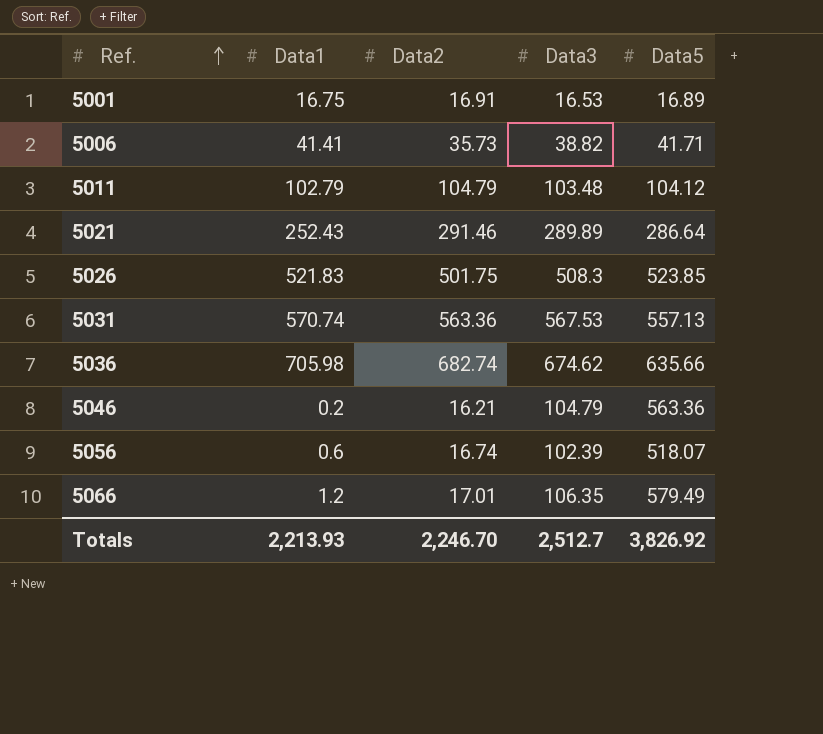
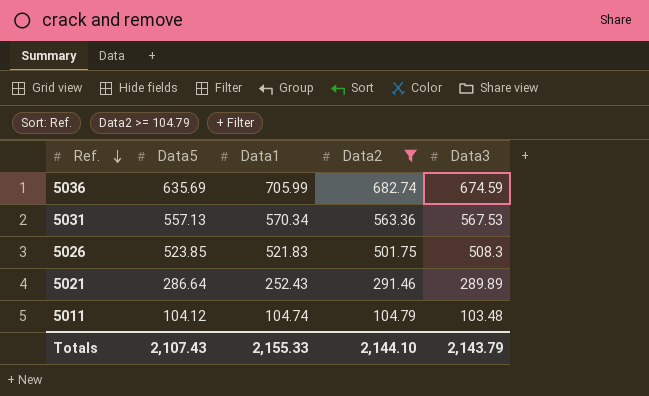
filter: none -> Data2 >= 104.79
row order: Ref. ascending -> Ref. descending
column Data5 | position: 5 -> 2
5036 | Data5: 635.66 -> 635.69
5036 | Data1: 705.98 -> 705.99
5036 | Data3: 674.62 -> 674.59
5031 | Data1: 570.74 -> 570.34
5011 | Data1: 102.79 -> 104.74
Totals | Data5: 3,826.92 -> 2,107.43
Totals | Data1: 2,213.93 -> 2,155.33
Totals | Data2: 2,246.70 -> 2,144.10
Totals | Data3: 2,512.7 -> 2,143.79

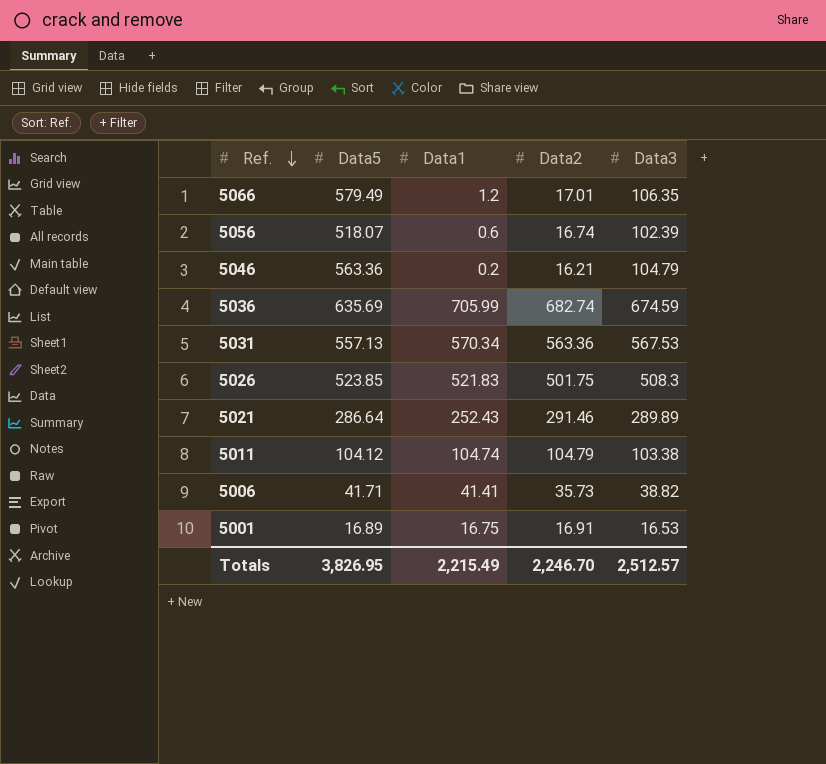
filter: Data2 >= 104.79 -> none
5011 | Data3: 103.48 -> 103.38
Totals | Data5: 2,107.43 -> 3,826.95
Totals | Data1: 2,155.33 -> 2,215.49
Totals | Data2: 2,144.10 -> 2,246.70
Totals | Data3: 2,143.79 -> 2,512.57

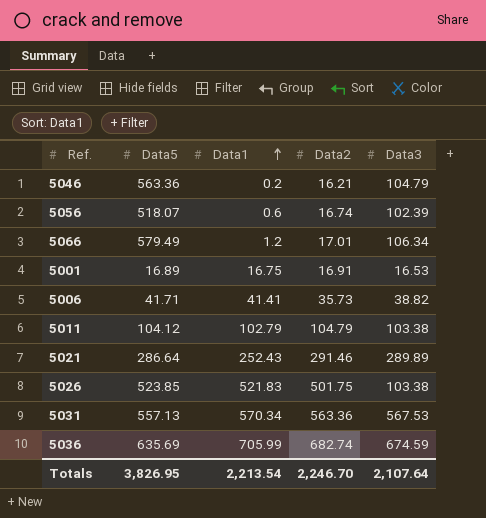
row order: Ref. descending -> Data1 ascending
5066 | Data3: 106.35 -> 106.34
5011 | Data1: 104.74 -> 102.79
5026 | Data3: 508.3 -> 103.38
Totals | Data1: 2,215.49 -> 2,213.54
Totals | Data3: 2,512.57 -> 2,107.64

